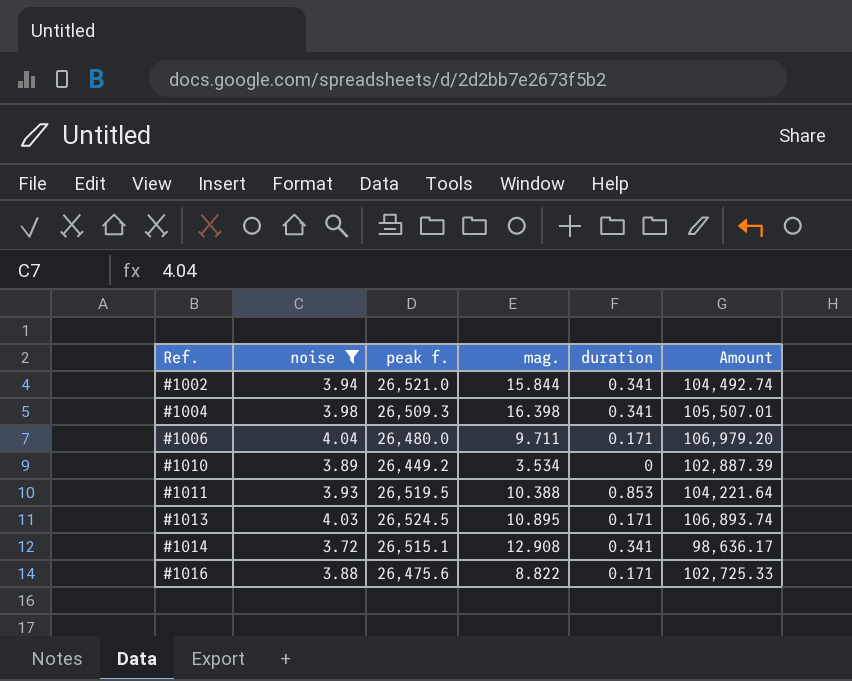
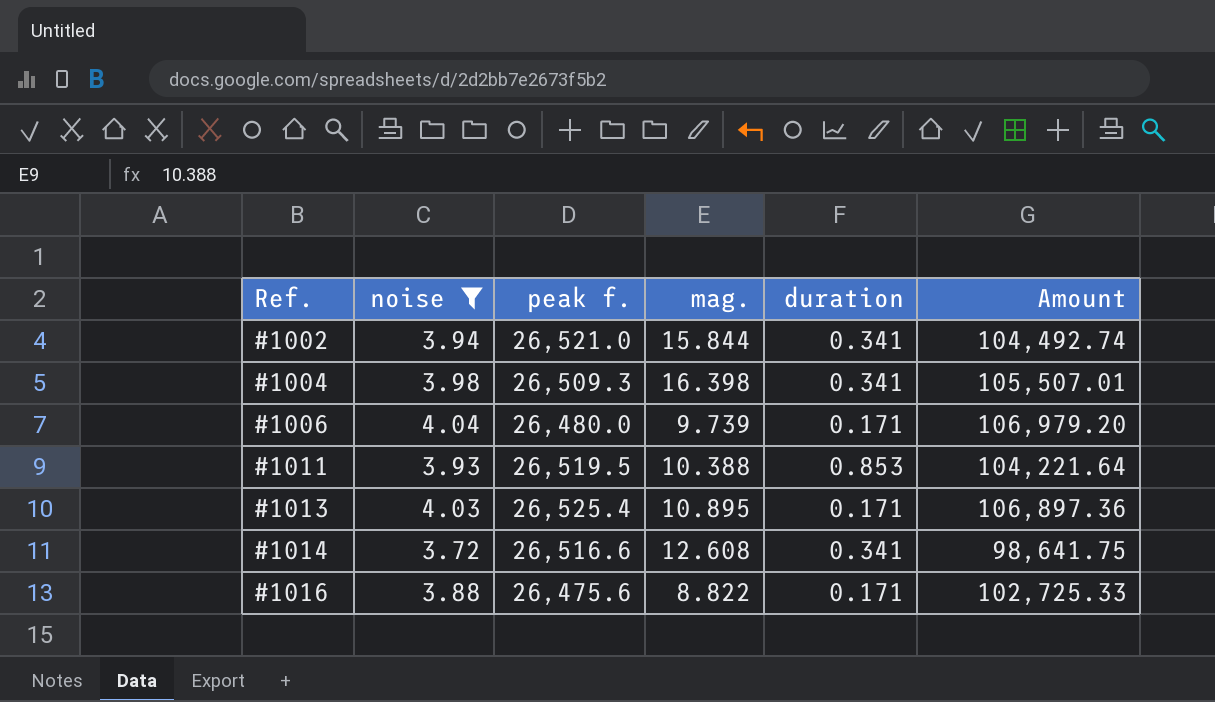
row #1010: 3.89 | 26,449.2 | 3.534 | 0 | 102,887.39 -> none
#1006 | mag.: 9.711 -> 9.739
#1013 | peak f.: 26,524.5 -> 26,525.4
#1013 | Amount: 106,893.74 -> 106,897.36
#1014 | peak f.: 26,515.1 -> 26,516.6
#1014 | mag.: 12.908 -> 12.608
#1014 | Amount: 98,636.17 -> 98,641.75

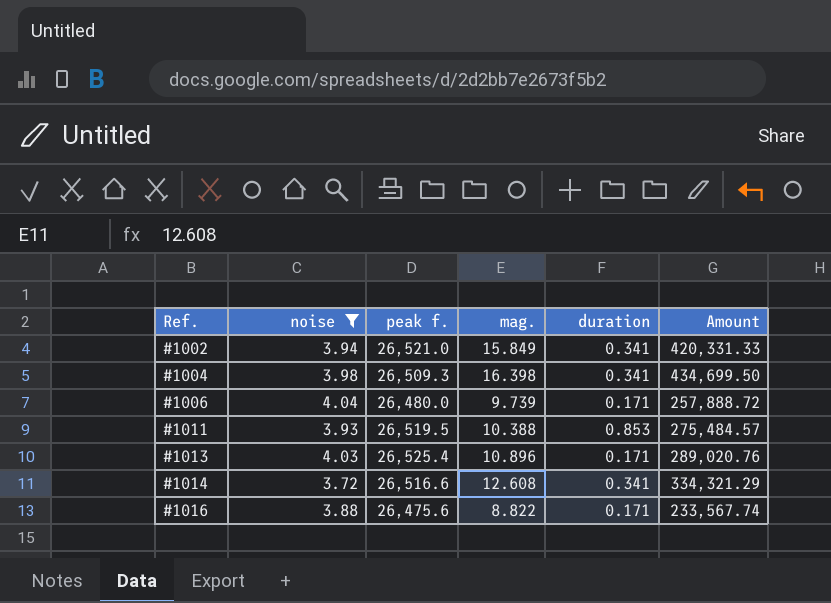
column Amount | formula: [noise] * [peak f.] -> [peak f.] * [mag.]
#1002 | mag.: 15.844 -> 15.849
#1013 | mag.: 10.895 -> 10.896

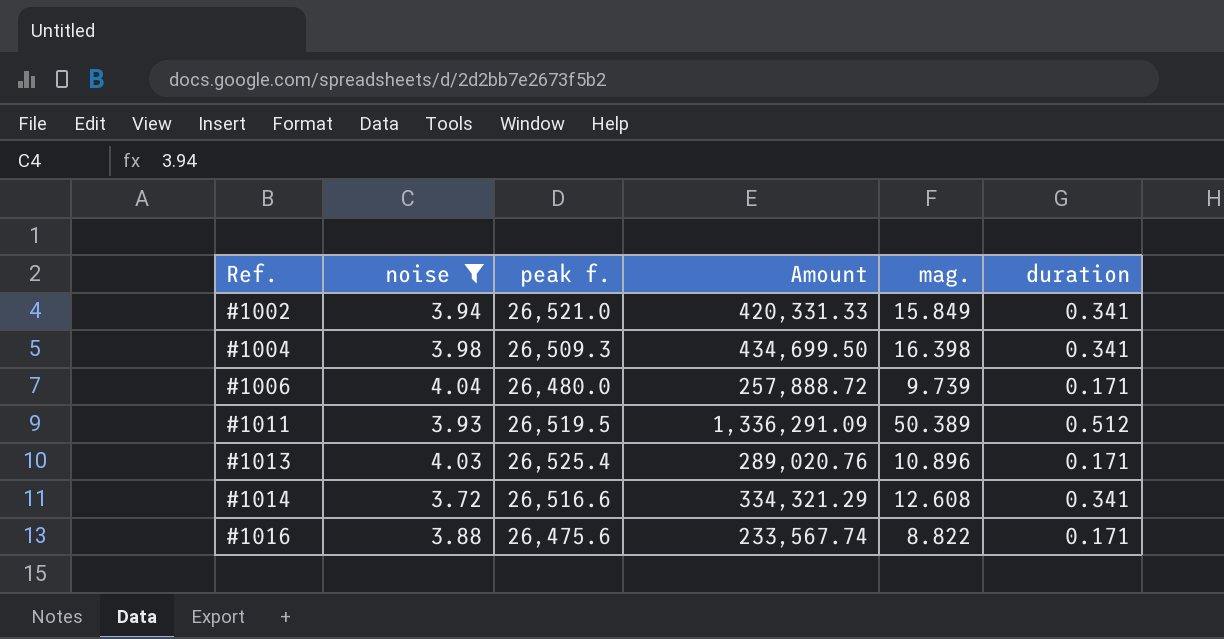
column Amount | position: 6 -> 4
#1011 | Amount: 275,484.57 -> 1,336,291.09
#1011 | mag.: 10.388 -> 50.389
#1011 | duration: 0.853 -> 0.512

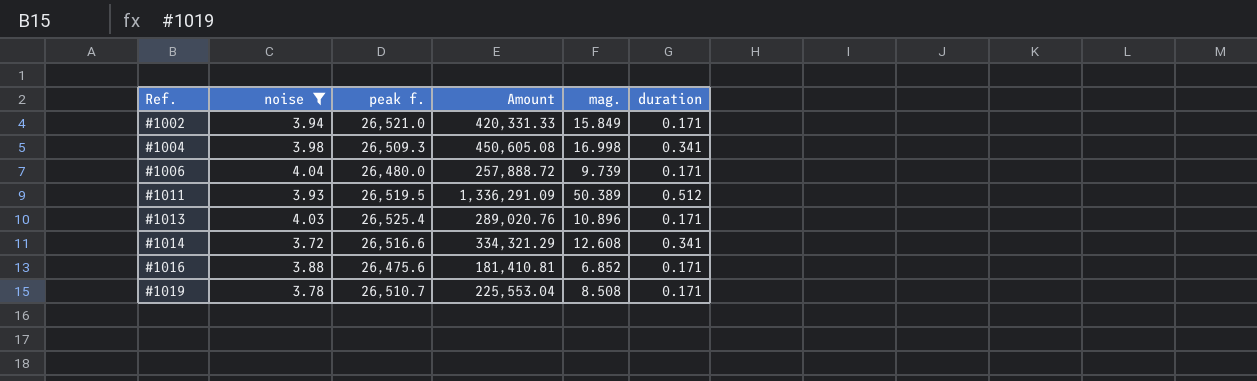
#1002 | duration: 0.341 -> 0.171
#1004 | Amount: 434,699.50 -> 450,605.08
#1004 | mag.: 16.398 -> 16.998
#1016 | Amount: 233,567.74 -> 181,410.81
#1016 | mag.: 8.822 -> 6.852
row #1019: none -> 3.78 | 26,510.7 | 225,553.04 | 8.508 | 0.171

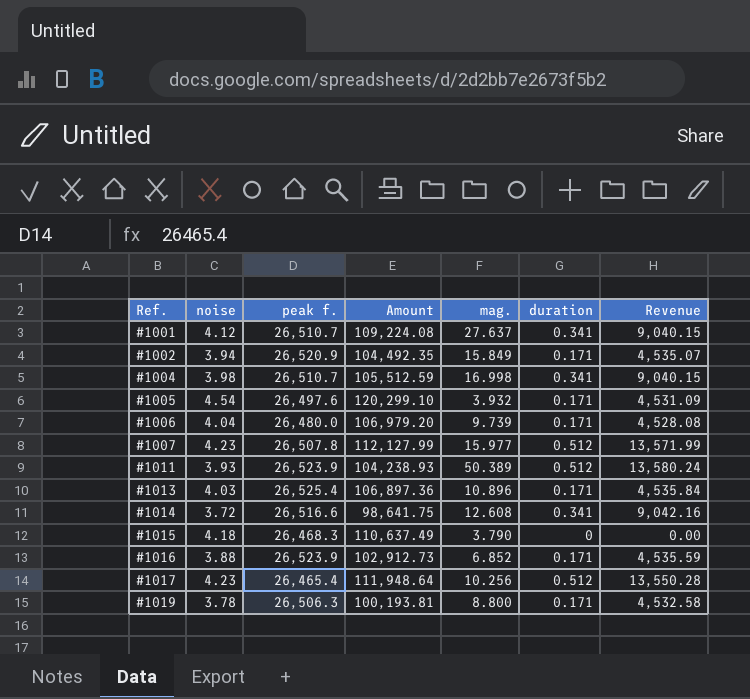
filter: noise <= 4.04 -> none
column Amount | formula: [peak f.] * [mag.] -> [noise] * [peak f.]
column Revenue | formula: none -> [peak f.] * [duration]
#1002 | peak f.: 26,521.0 -> 26,520.9
#1004 | peak f.: 26,509.3 -> 26,510.7
#1011 | peak f.: 26,519.5 -> 26,523.9
#1016 | peak f.: 26,475.6 -> 26,523.9
#1019 | peak f.: 26,510.7 -> 26,506.3
#1019 | mag.: 8.508 -> 8.800

